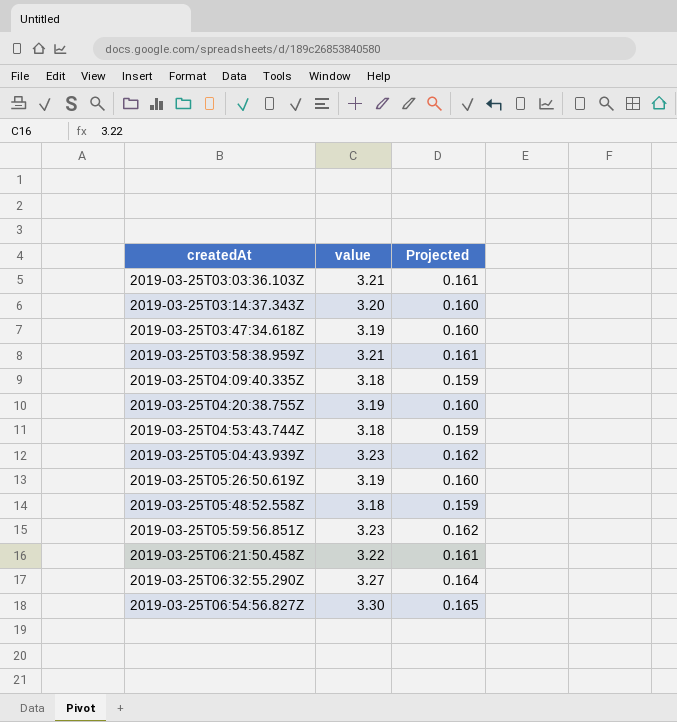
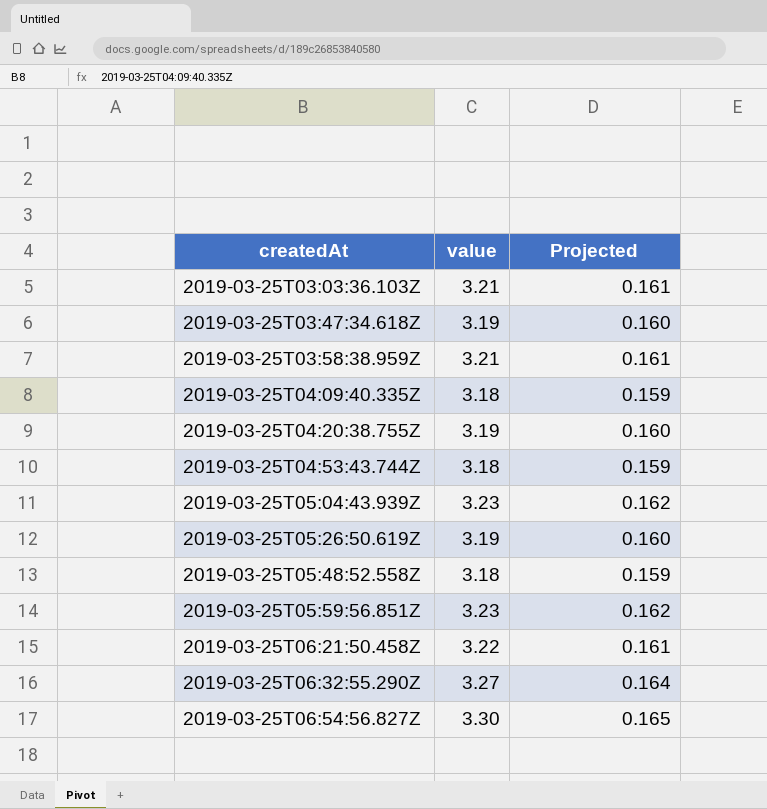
row 2019-03-25T03:14:37.343Z: 3.20 | 0.160 -> none

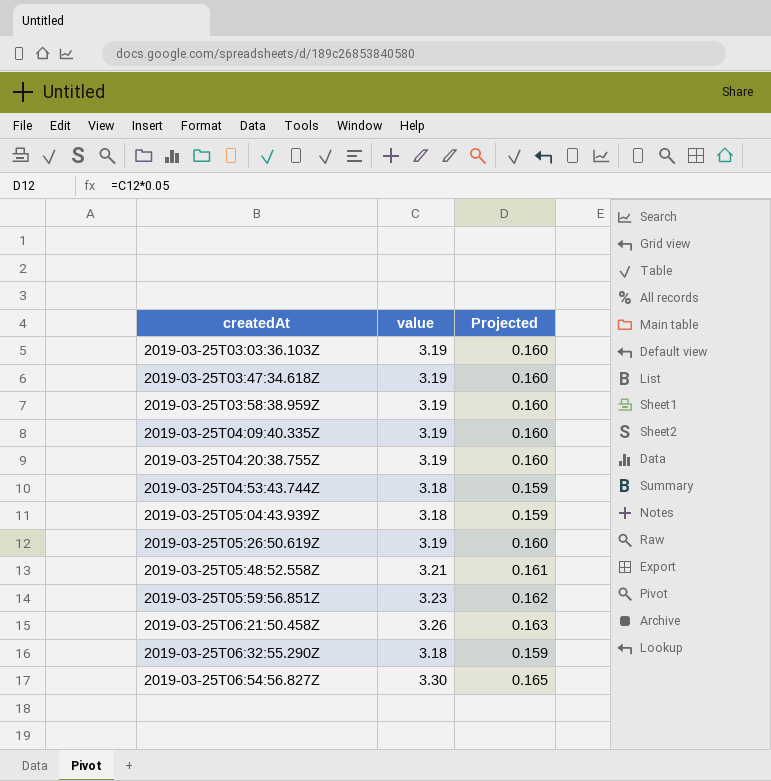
2019-03-25T03:03:36.103Z | value: 3.21 -> 3.19
2019-03-25T03:03:36.103Z | Projected: 0.161 -> 0.160
2019-03-25T03:58:38.959Z | value: 3.21 -> 3.19
2019-03-25T03:58:38.959Z | Projected: 0.161 -> 0.160
2019-03-25T04:09:40.335Z | value: 3.18 -> 3.19
2019-03-25T04:09:40.335Z | Projected: 0.159 -> 0.160
2019-03-25T05:04:43.939Z | value: 3.23 -> 3.18
2019-03-25T05:04:43.939Z | Projected: 0.162 -> 0.159
2019-03-25T05:48:52.558Z | value: 3.18 -> 3.21
2019-03-25T05:48:52.558Z | Projected: 0.159 -> 0.161
2019-03-25T06:21:50.458Z | value: 3.22 -> 3.26
2019-03-25T06:21:50.458Z | Projected: 0.161 -> 0.163
2019-03-25T06:32:55.290Z | value: 3.27 -> 3.18
2019-03-25T06:32:55.290Z | Projected: 0.164 -> 0.159

